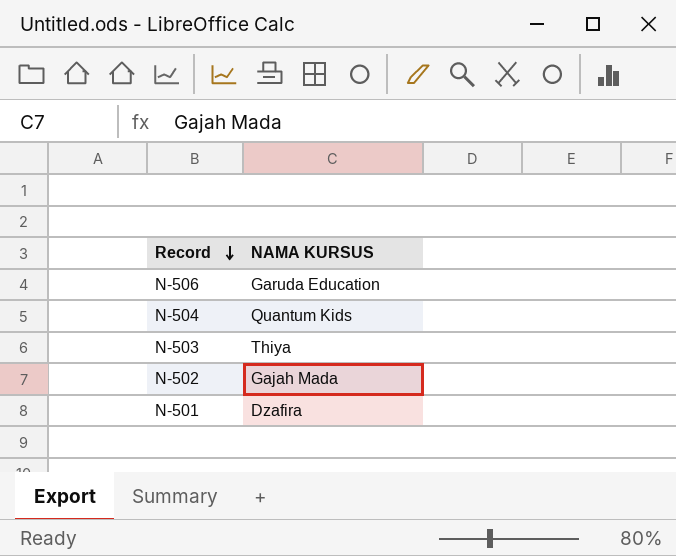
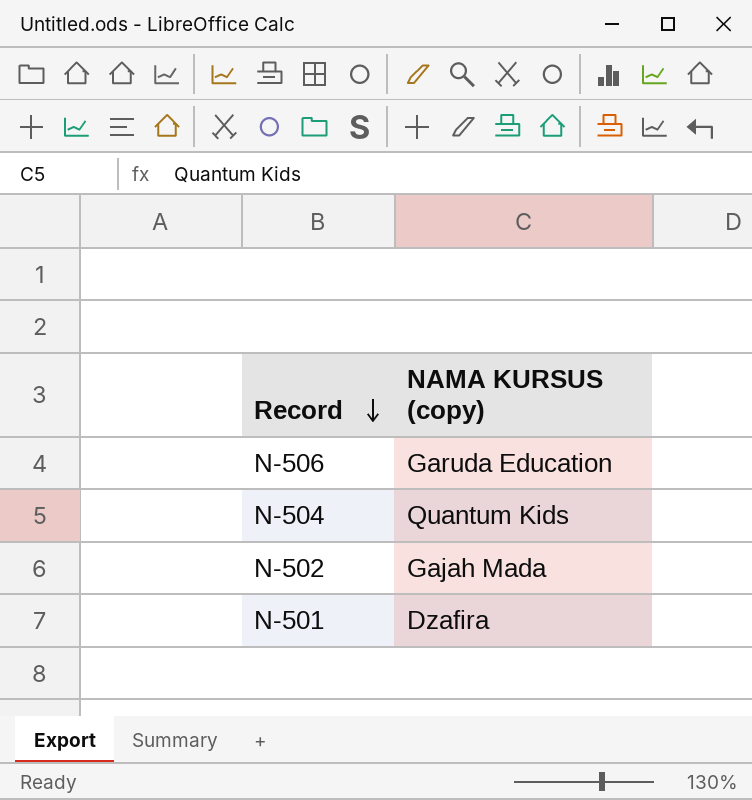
column name: NAMA KURSUS -> NAMA KURSUS (copy)
row N-503: Thiya -> none

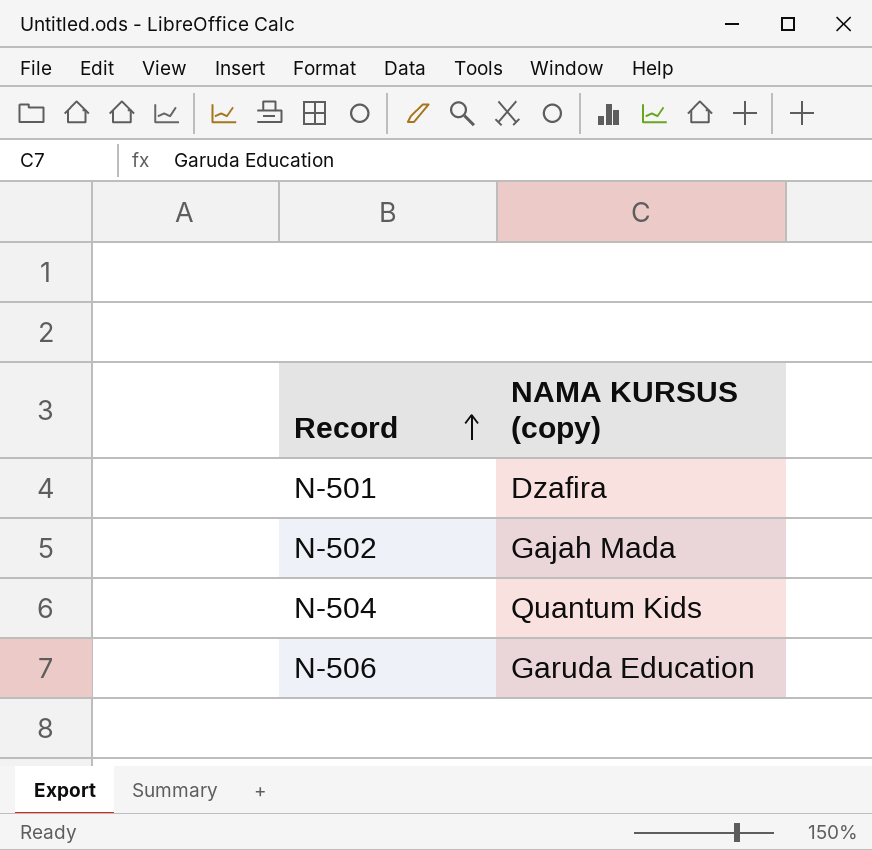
row order: Record descending -> Record ascending

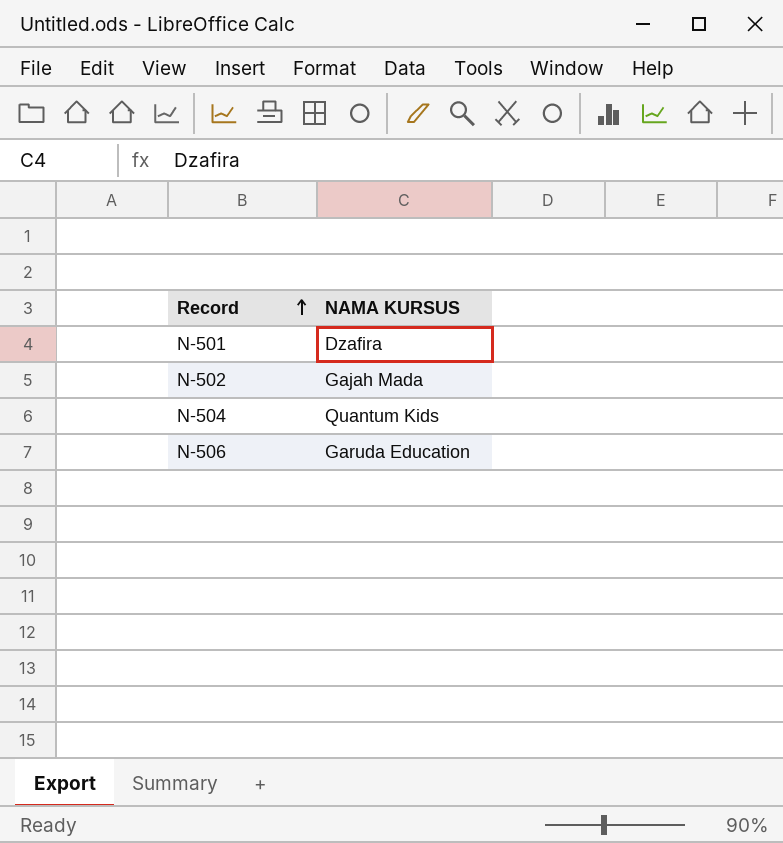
column name: NAMA KURSUS (copy) -> NAMA KURSUS

